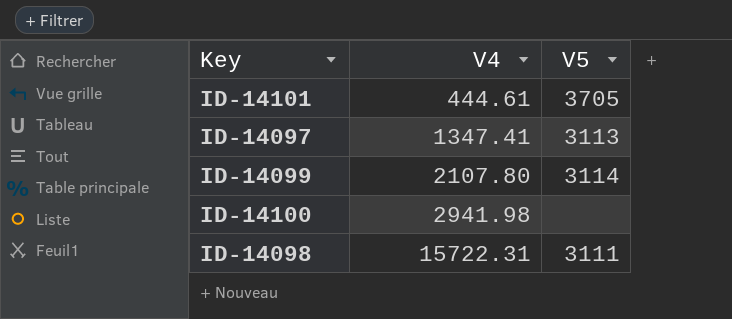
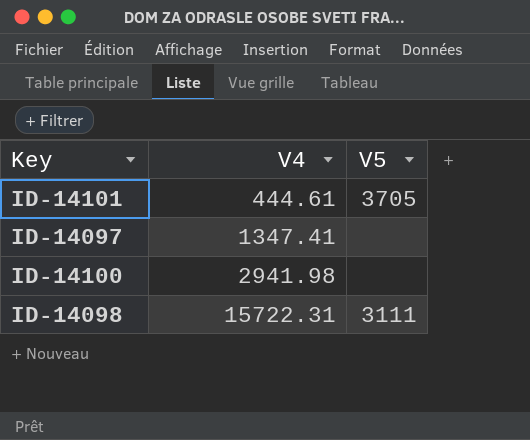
row ID-14099: 2107.80 | 3114 -> none
ID-14097 | V5: 3113 -> none

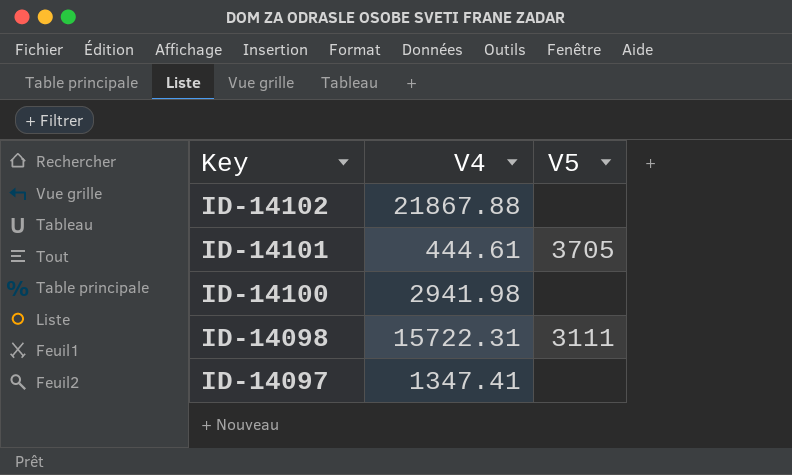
row order: V4 ascending -> Key descending
row ID-14102: none -> 21867.88 | none

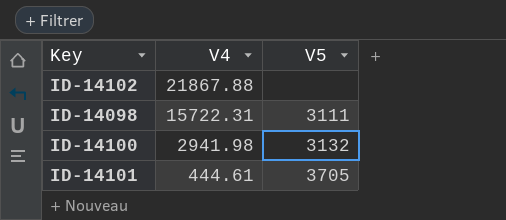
row order: Key descending -> V4 descending
row ID-14097: 1347.41 | none -> none
ID-14100 | V5: none -> 3132

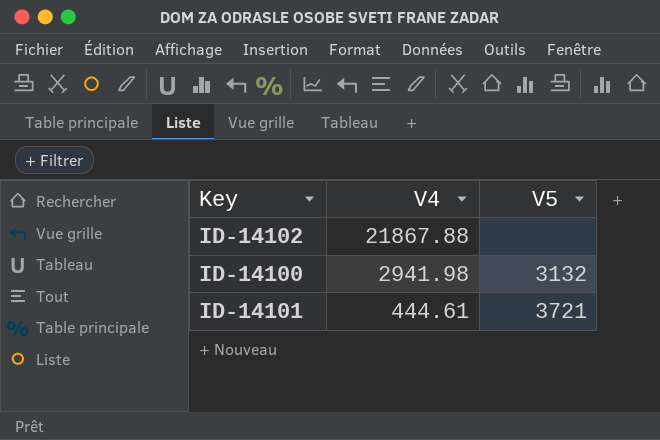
row ID-14098: 15722.31 | 3111 -> none
ID-14101 | V5: 3705 -> 3721

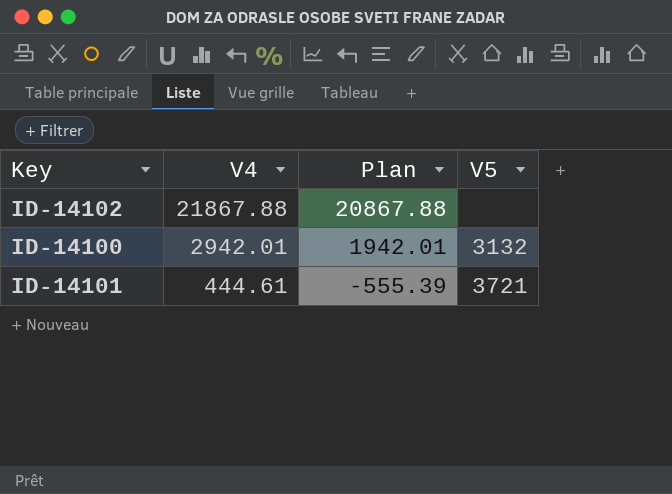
column Plan | formula: none -> [V4] - 1000
ID-14100 | V4: 2941.98 -> 2942.01

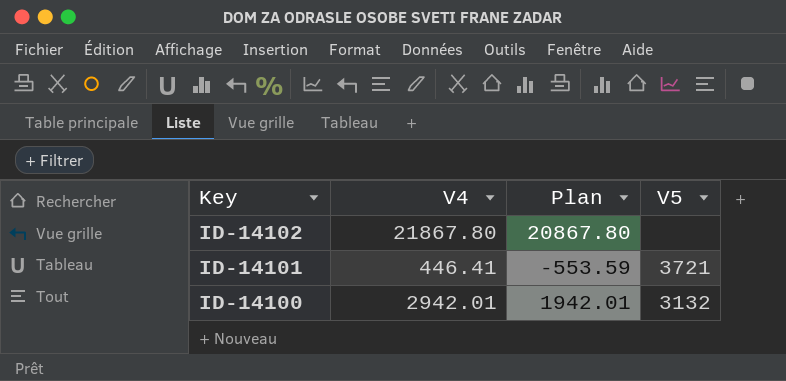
row order: V4 descending -> Key descending
ID-14102 | V4: 21867.88 -> 21867.80
ID-14102 | Plan: 20867.88 -> 20867.80
ID-14101 | V4: 444.61 -> 446.41
ID-14101 | Plan: -555.39 -> -553.59

